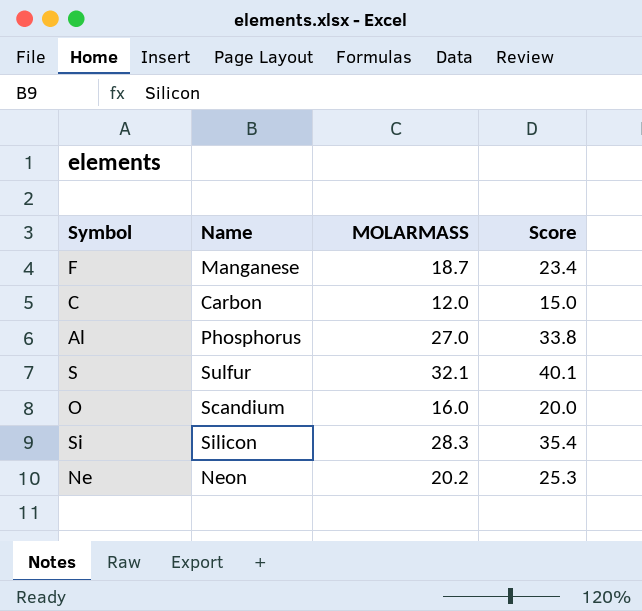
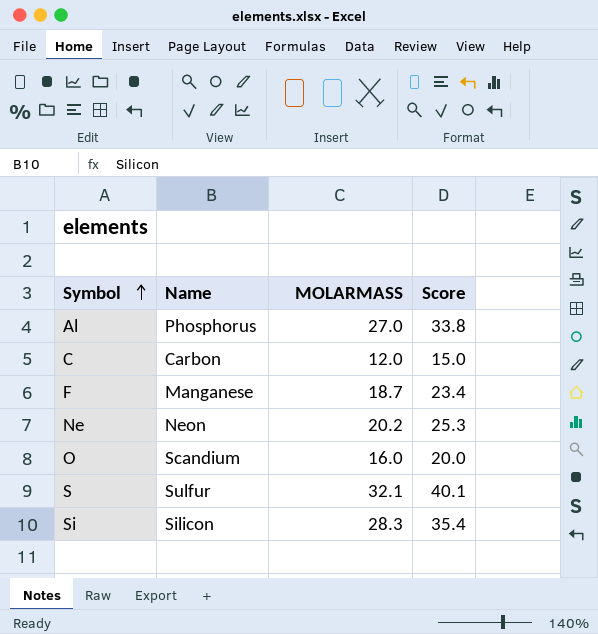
row order: none -> Symbol ascending

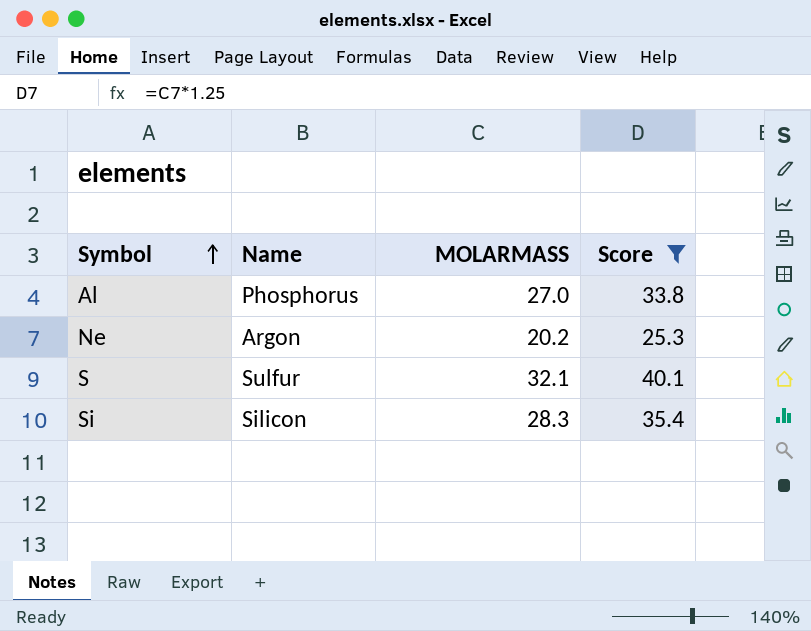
filter: none -> Score >= 25.3
Ne | Name: Neon -> Argon

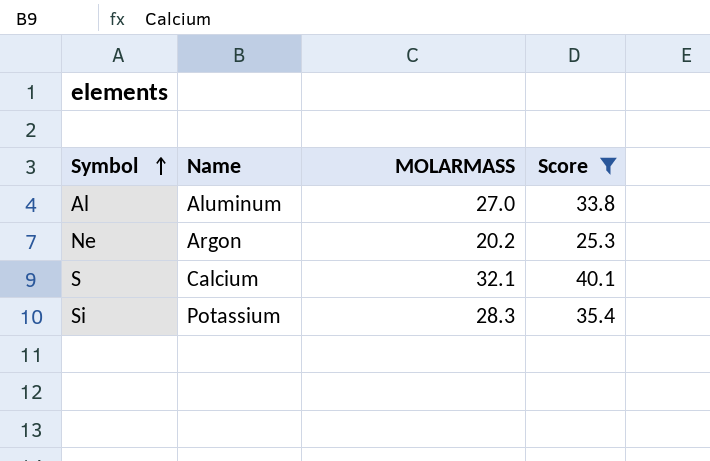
Al | Name: Phosphorus -> Aluminum
S | Name: Sulfur -> Calcium
Si | Name: Silicon -> Potassium

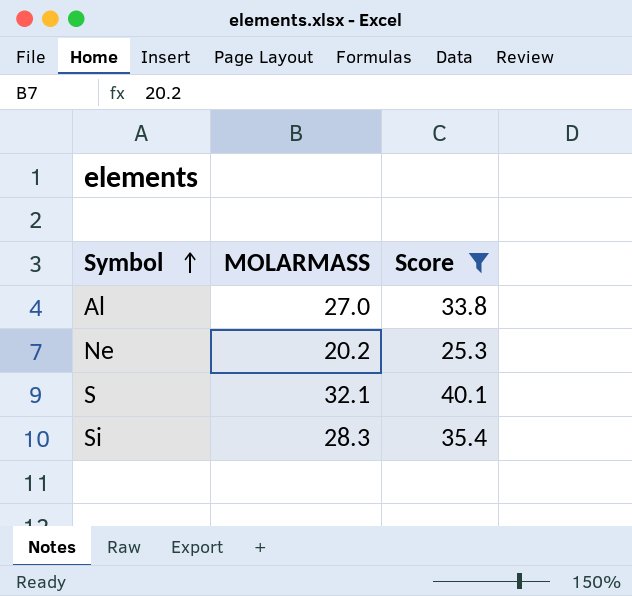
column Name | position: 2 -> none

